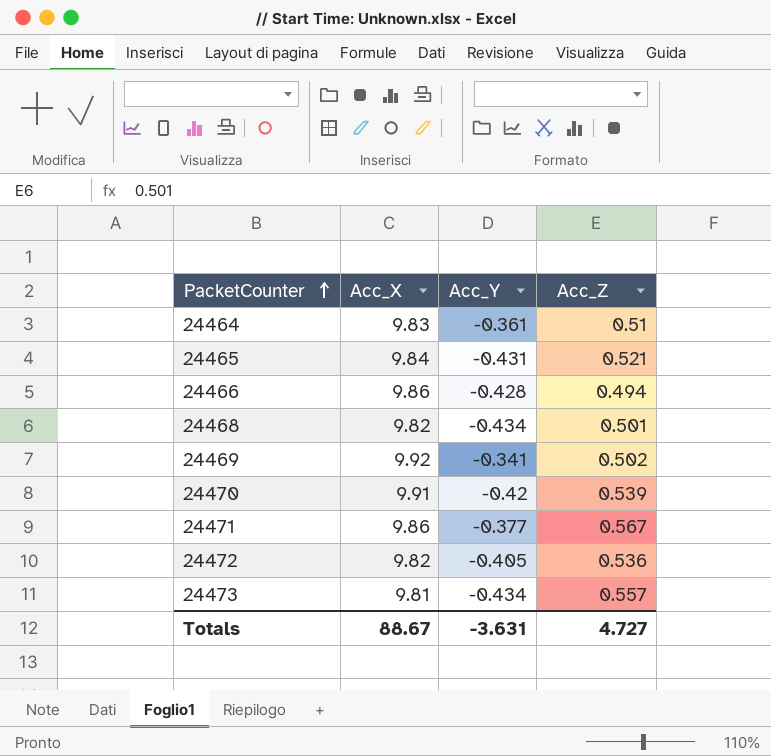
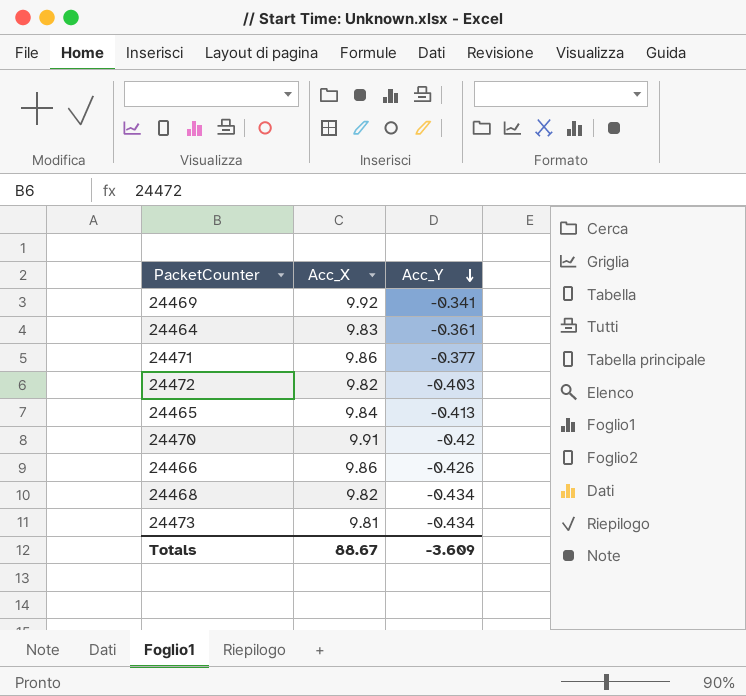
row order: PacketCounter ascending -> Acc_Y descending
column Acc_Z | position: 4 -> none
24472 | Acc_Y: -0.405 -> -0.403
24465 | Acc_Y: -0.431 -> -0.413
24466 | Acc_Y: -0.428 -> -0.426
Totals | Acc_Y: -3.631 -> -3.609

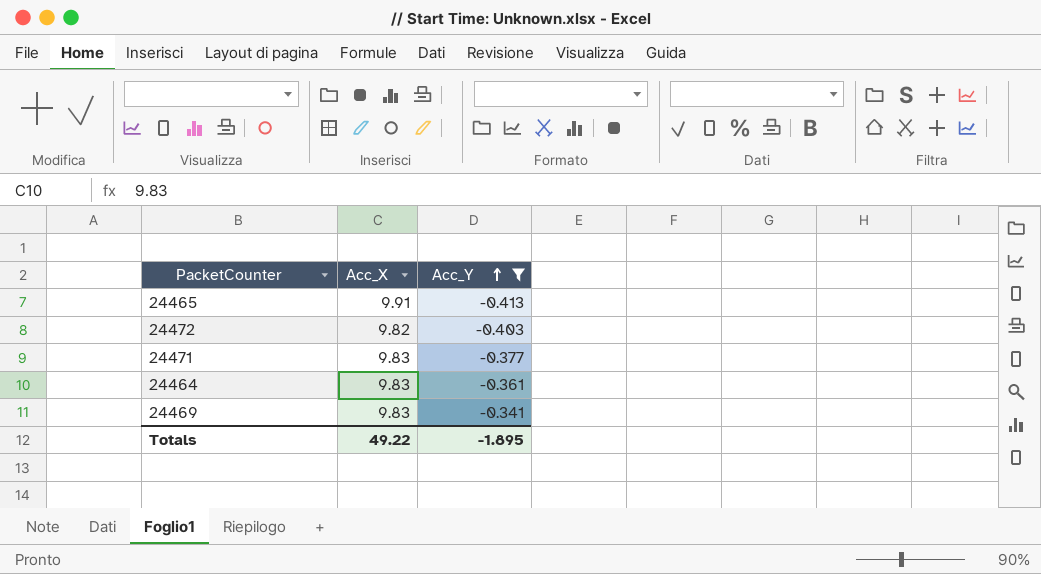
filter: none -> Acc_Y >= -0.413
row order: Acc_Y descending -> Acc_Y ascending
24465 | Acc_X: 9.84 -> 9.91
24471 | Acc_X: 9.86 -> 9.83
24469 | Acc_X: 9.92 -> 9.83
Totals | Acc_X: 88.67 -> 49.22
Totals | Acc_Y: -3.609 -> -1.895

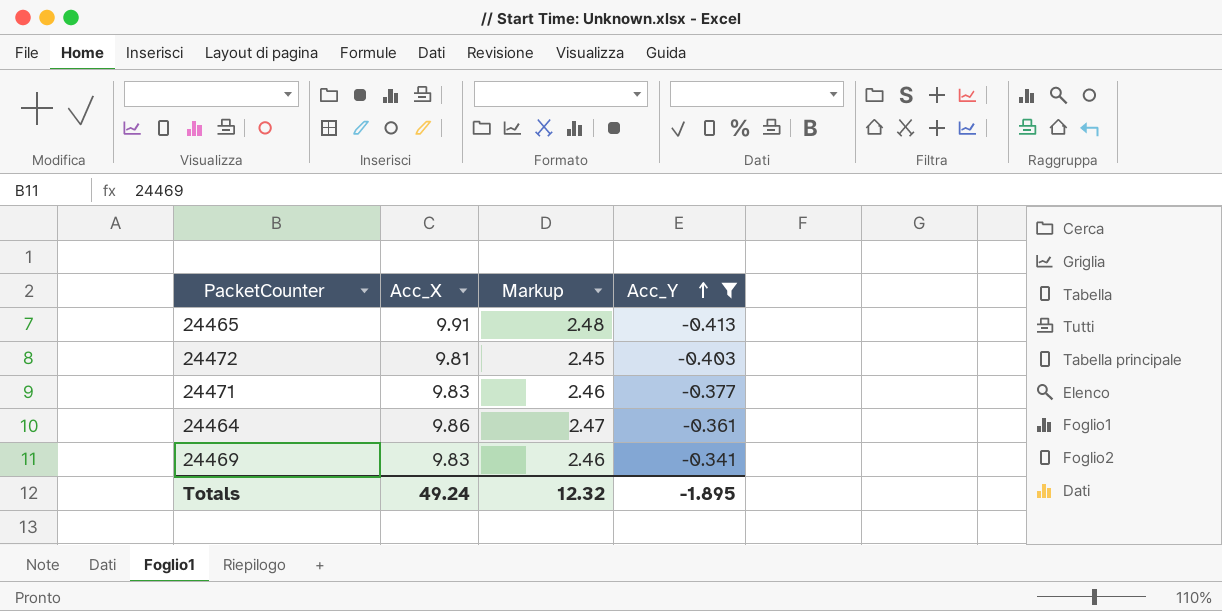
column Markup | formula: none -> [Acc_X] * 0.25
24472 | Acc_X: 9.82 -> 9.81
24464 | Acc_X: 9.83 -> 9.86
Totals | Acc_X: 49.22 -> 49.24

